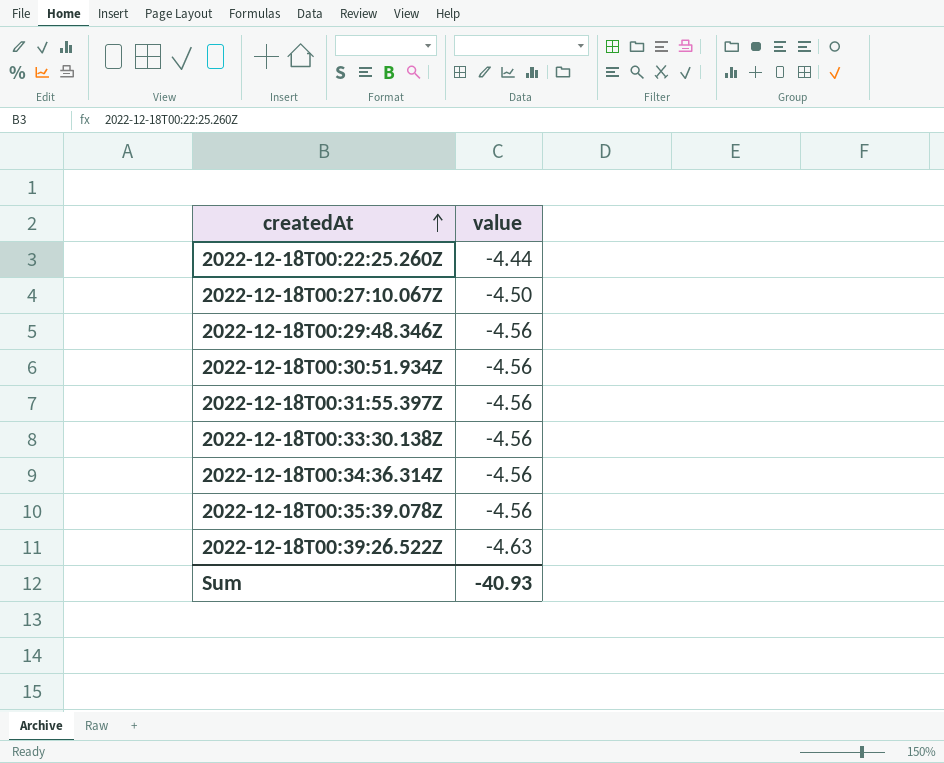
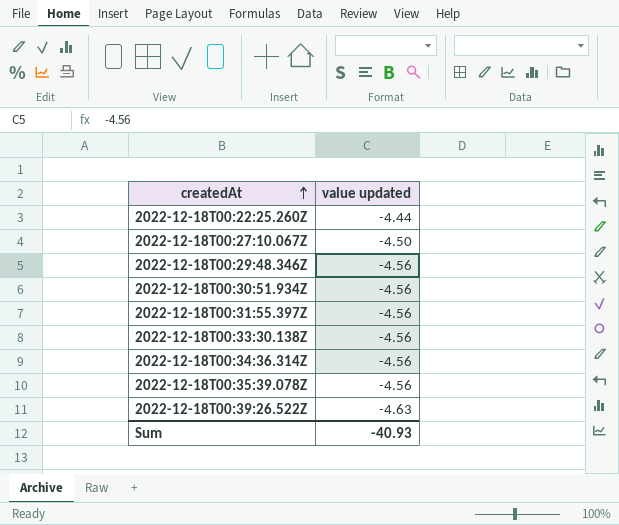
column name: value -> value updated

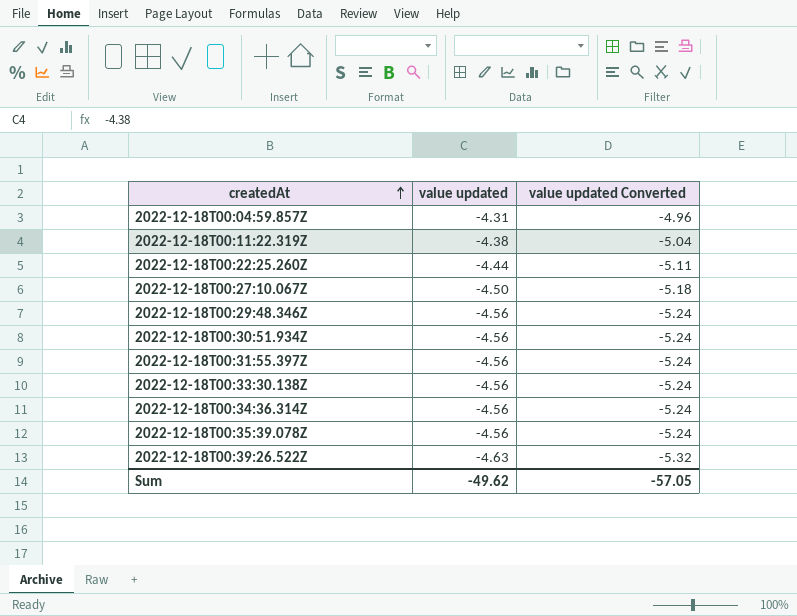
column value updated Converted | formula: none -> [value updated] * 1.15
row 2022-12-18T00:04:59.857Z: none -> -4.31 | -4.96
row 2022-12-18T00:11:22.319Z: none -> -4.38 | -5.04
Sum | value updated: -40.93 -> -49.62

